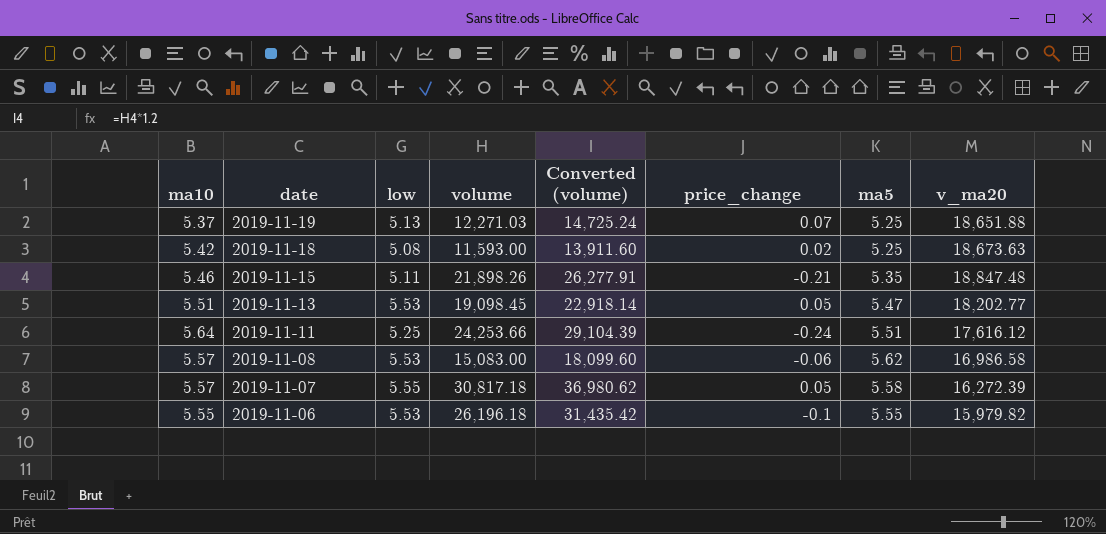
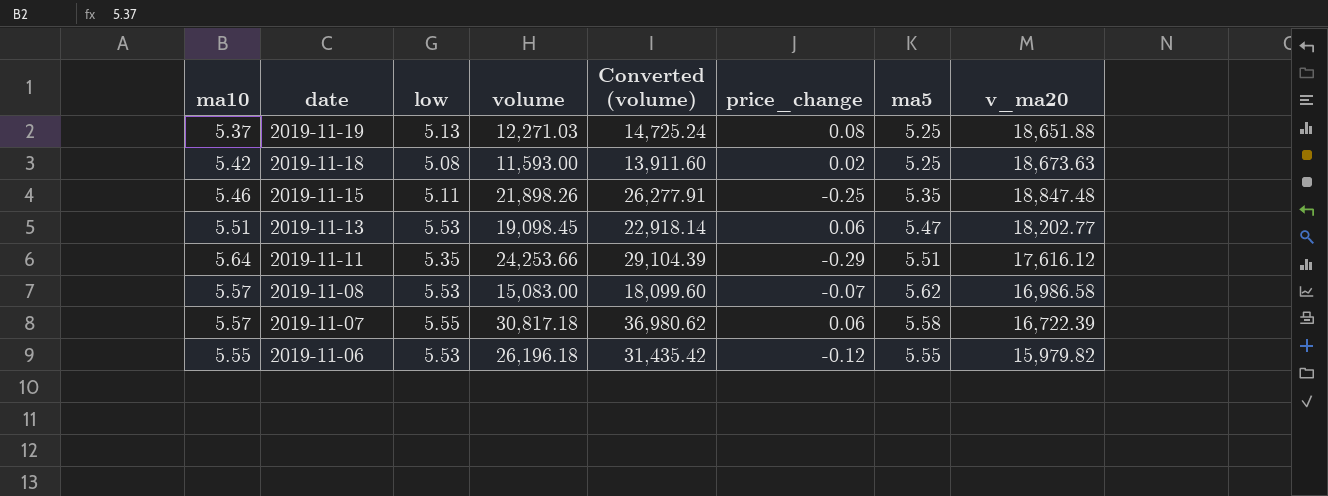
2019-11-19 | price_change: 0.07 -> 0.08
2019-11-15 | price_change: -0.21 -> -0.25
2019-11-13 | price_change: 0.05 -> 0.06
2019-11-11 | low: 5.25 -> 5.35
2019-11-11 | price_change: -0.24 -> -0.29
2019-11-08 | price_change: -0.06 -> -0.07
2019-11-07 | price_change: 0.05 -> 0.06
2019-11-07 | v_ma20: 16,272.39 -> 16,722.39
2019-11-06 | price_change: -0.1 -> -0.12

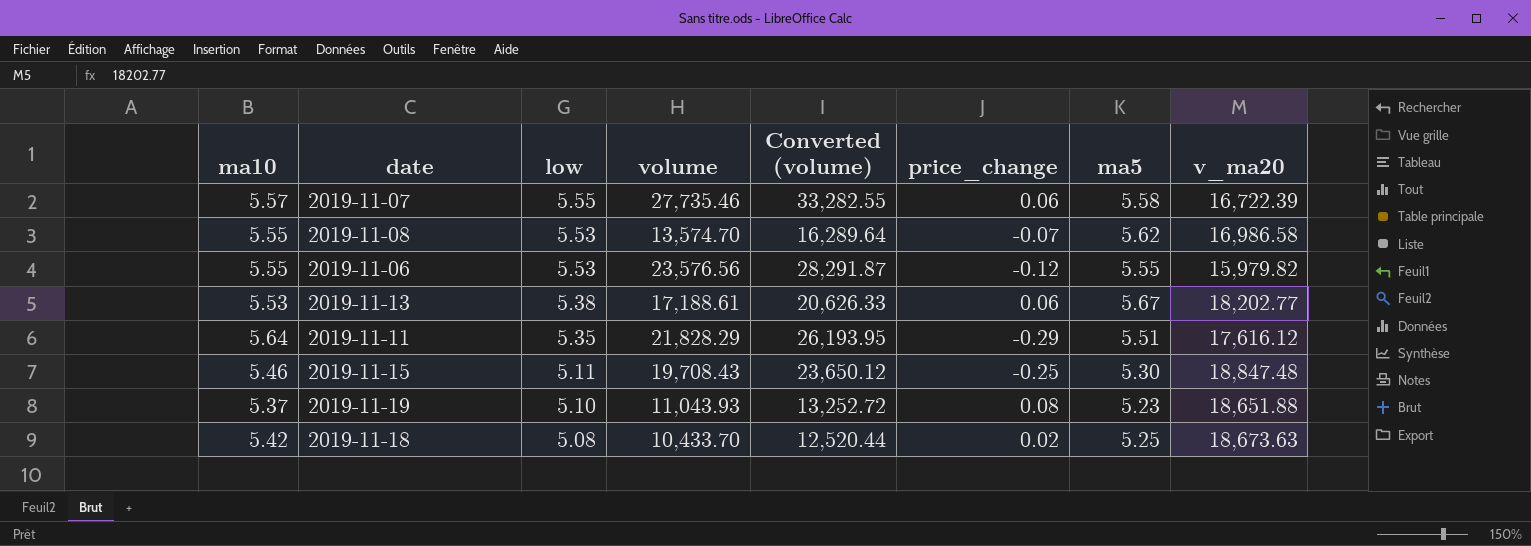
row order: date descending -> low descending
2019-11-07 | volume: 30,817.18 -> 27,735.46
2019-11-07 | Converted (volume): 36,980.62 -> 33,282.55
2019-11-08 | ma10: 5.57 -> 5.55
2019-11-08 | volume: 15,083.00 -> 13,574.70
2019-11-08 | Converted (volume): 18,099.60 -> 16,289.64
2019-11-06 | volume: 26,196.18 -> 23,576.56
2019-11-06 | Converted (volume): 31,435.42 -> 28,291.87
2019-11-13 | ma10: 5.51 -> 5.53
2019-11-13 | low: 5.53 -> 5.38
2019-11-13 | volume: 19,098.45 -> 17,188.61
2019-11-13 | Converted (volume): 22,918.14 -> 20,626.33
2019-11-13 | ma5: 5.47 -> 5.67
2019-11-11 | volume: 24,253.66 -> 21,828.29
2019-11-11 | Converted (volume): 29,104.39 -> 26,193.95
2019-11-15 | volume: 21,898.26 -> 19,708.43
2019-11-15 | Converted (volume): 26,277.91 -> 23,650.12
2019-11-15 | ma5: 5.35 -> 5.30
2019-11-19 | low: 5.13 -> 5.10
2019-11-19 | volume: 12,271.03 -> 11,043.93
2019-11-19 | Converted (volume): 14,725.24 -> 13,252.72
2019-11-19 | ma5: 5.25 -> 5.23
2019-11-18 | volume: 11,593.00 -> 10,433.70
2019-11-18 | Converted (volume): 13,911.60 -> 12,520.44

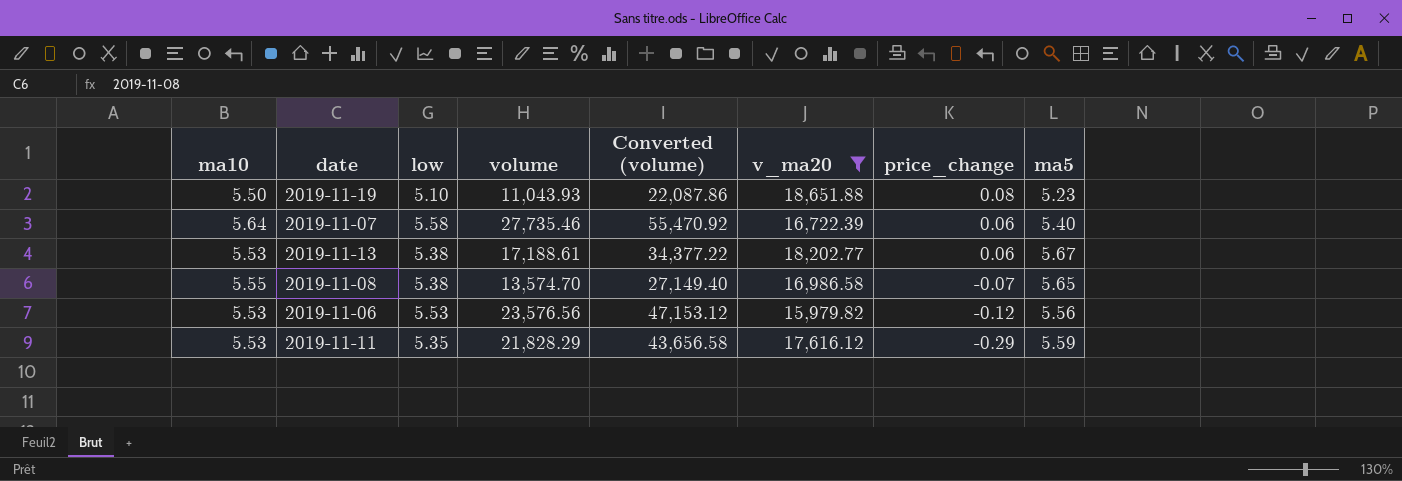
filter: none -> v_ma20 <= 18,651.88
row order: low descending -> price_change descending
column Converted (volume) | formula: [volume] * 1.2 -> [volume] * 2
column v_ma20 | position: 8 -> 6
2019-11-19 | ma10: 5.37 -> 5.50
2019-11-07 | ma10: 5.57 -> 5.64
2019-11-07 | low: 5.55 -> 5.58
2019-11-07 | ma5: 5.58 -> 5.40
2019-11-08 | low: 5.53 -> 5.38
2019-11-08 | ma5: 5.62 -> 5.65
2019-11-06 | ma10: 5.55 -> 5.53
2019-11-06 | ma5: 5.55 -> 5.56
2019-11-11 | ma10: 5.64 -> 5.53
2019-11-11 | ma5: 5.51 -> 5.59

